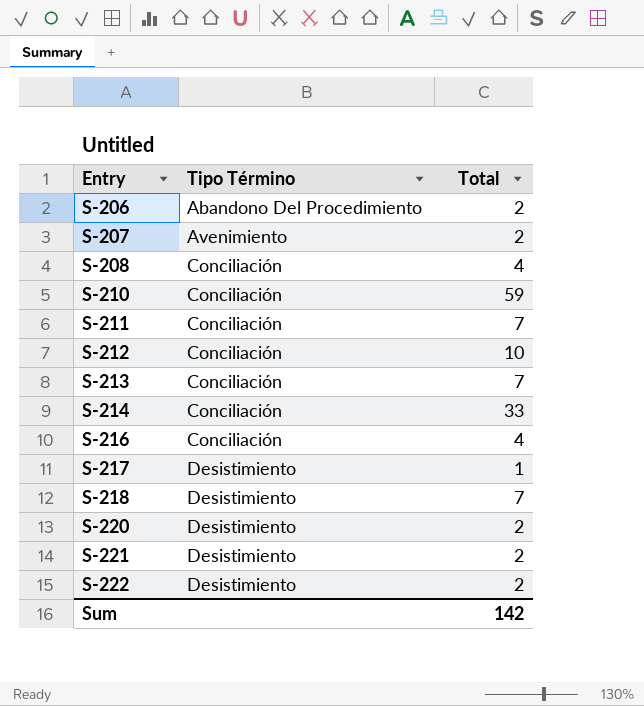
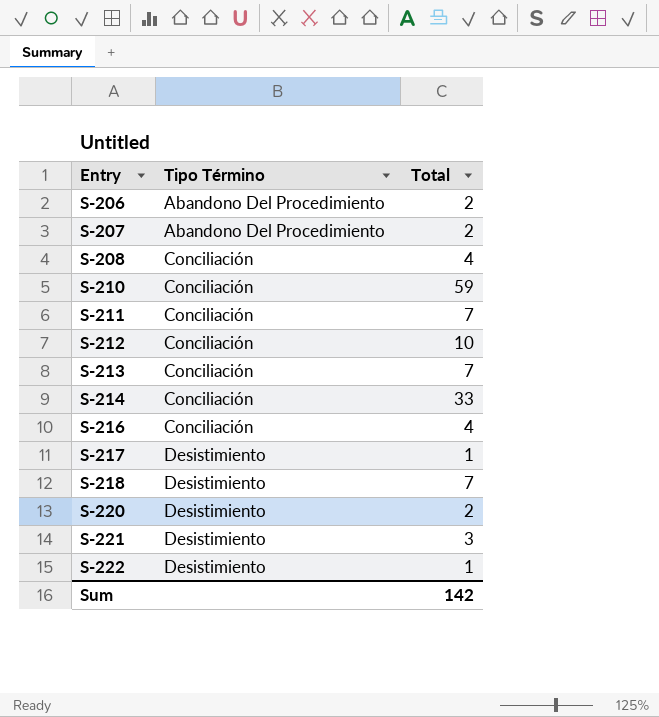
S-207 | Tipo Término: Avenimiento -> Abandono Del Procedimiento
S-221 | Total: 2 -> 3
S-222 | Total: 2 -> 1

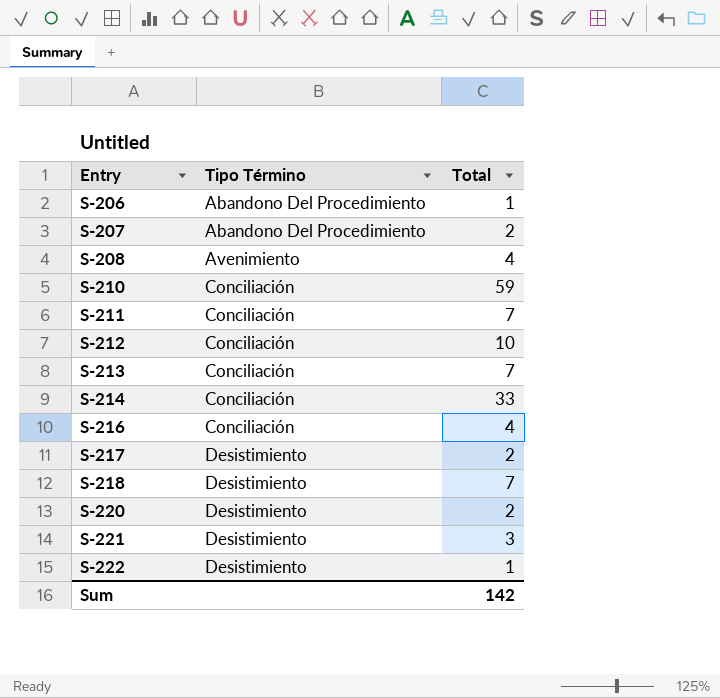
S-206 | Total: 2 -> 1
S-208 | Tipo Término: Conciliación -> Avenimiento
S-217 | Total: 1 -> 2

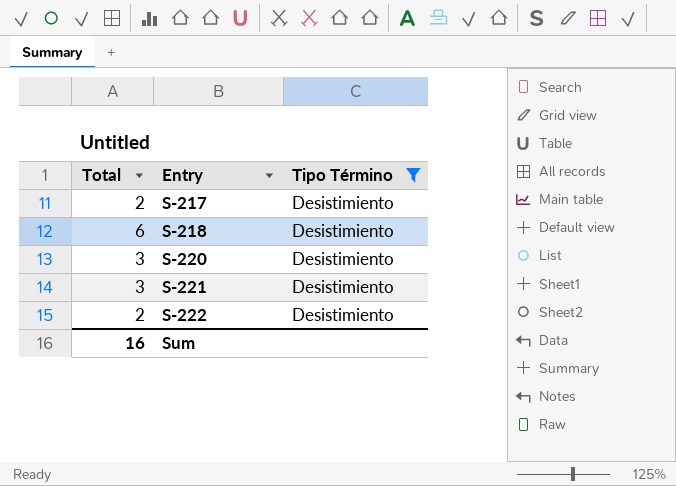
filter: none -> Tipo Término = Desistimiento
column Total | position: 3 -> 1
S-218 | Total: 7 -> 6
S-220 | Total: 2 -> 3
S-222 | Total: 1 -> 2
Sum | Total: 142 -> 16

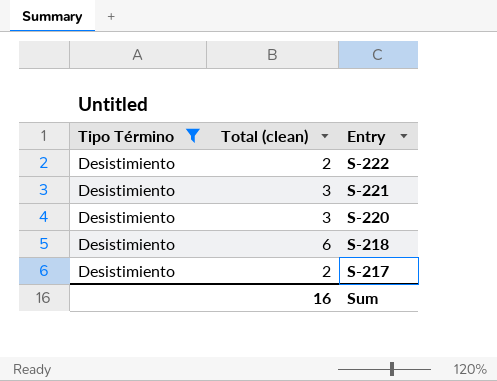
row order: Entry ascending -> Entry descending
column Tipo Término | position: 3 -> 1
column name: Total -> Total (clean)

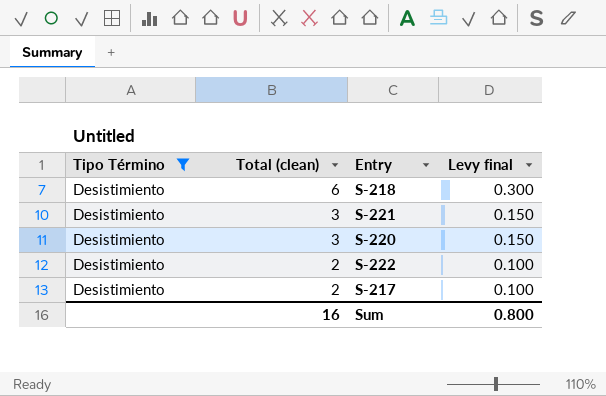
row order: Entry descending -> Total (clean) descending
column Levy final | formula: none -> [Total (clean)] * 0.05

